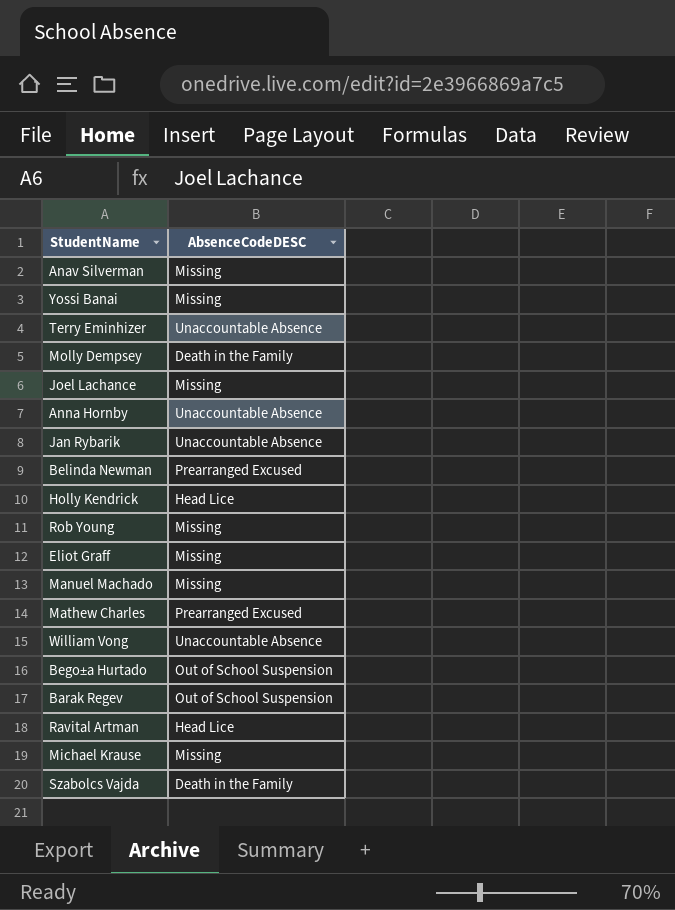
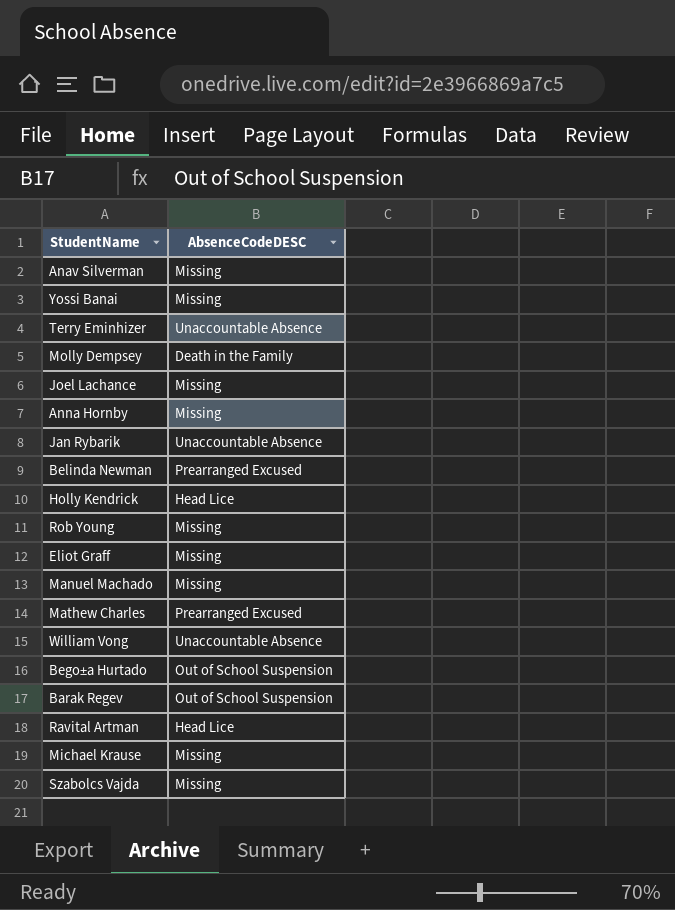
Anna Hornby | AbsenceCodeDESC: Unaccountable Absence -> Missing
Szabolcs Vajda | AbsenceCodeDESC: Death in the Family -> Missing

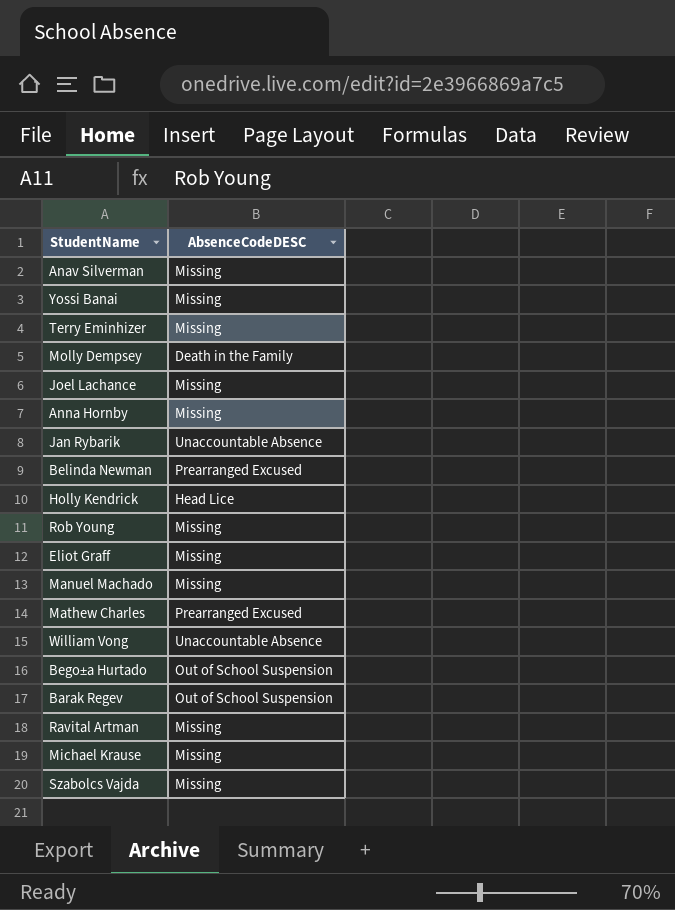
Terry Eminhizer | AbsenceCodeDESC: Unaccountable Absence -> Missing
Ravital Artman | AbsenceCodeDESC: Head Lice -> Missing

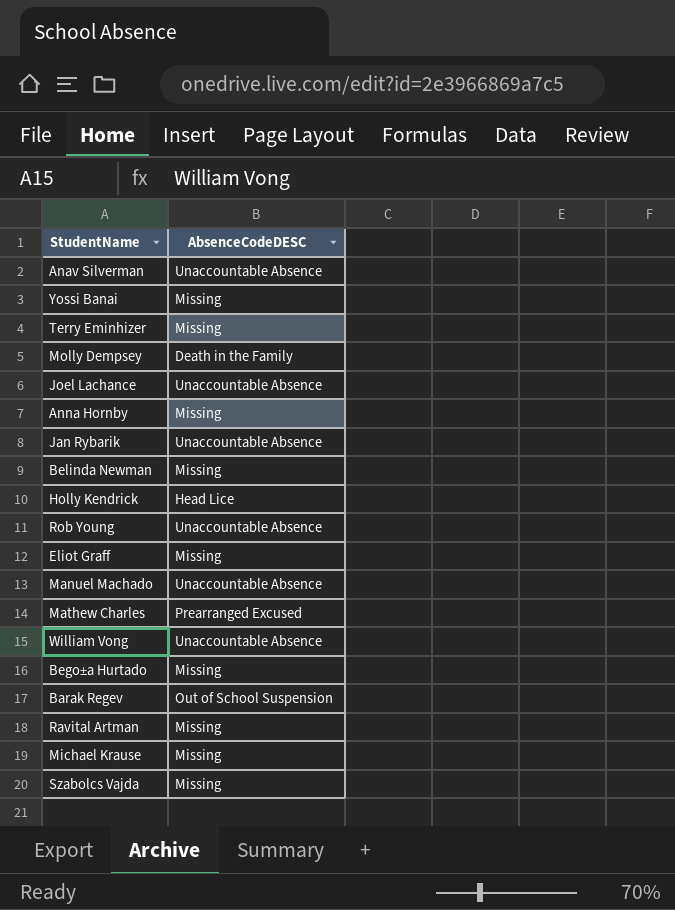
Anav Silverman | AbsenceCodeDESC: Missing -> Unaccountable Absence
Joel Lachance | AbsenceCodeDESC: Missing -> Unaccountable Absence
Belinda Newman | AbsenceCodeDESC: Prearranged Excused -> Missing
Rob Young | AbsenceCodeDESC: Missing -> Unaccountable Absence
Manuel Machado | AbsenceCodeDESC: Missing -> Unaccountable Absence
Bego±a Hurtado | AbsenceCodeDESC: Out of School Suspension -> Missing

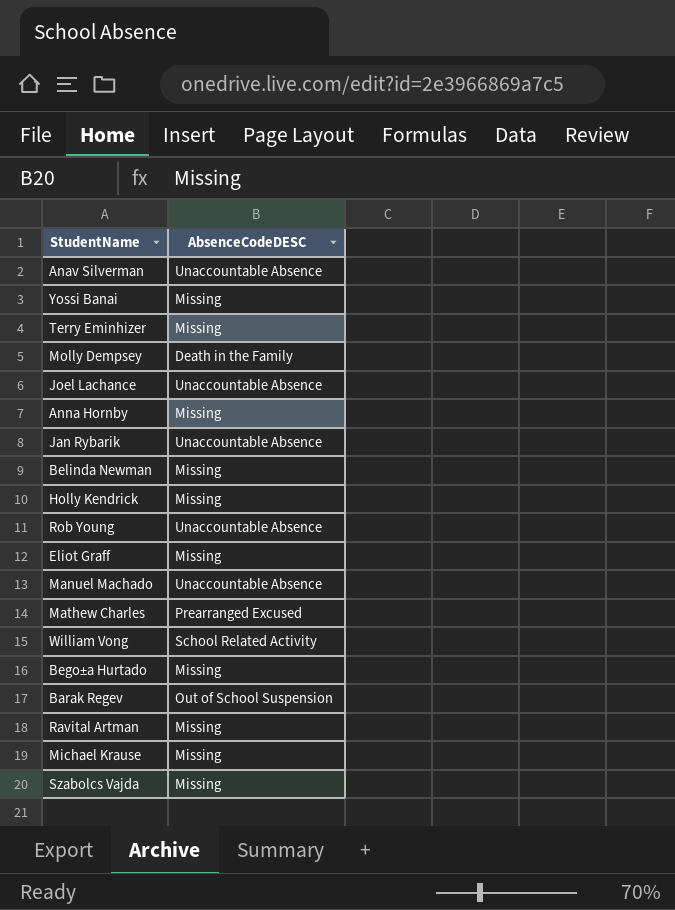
Holly Kendrick | AbsenceCodeDESC: Head Lice -> Missing
William Vong | AbsenceCodeDESC: Unaccountable Absence -> School Related Activity

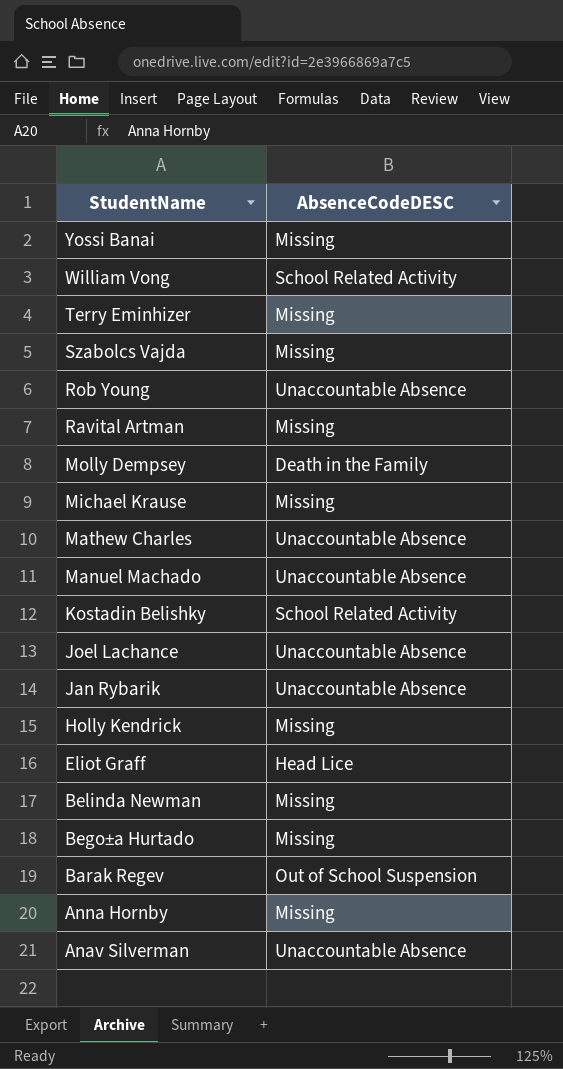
row order: none -> StudentName descending
Mathew Charles | AbsenceCodeDESC: Prearranged Excused -> Unaccountable Absence
row Kostadin Belishky: none -> School Related Activity
Eliot Graff | AbsenceCodeDESC: Missing -> Head Lice

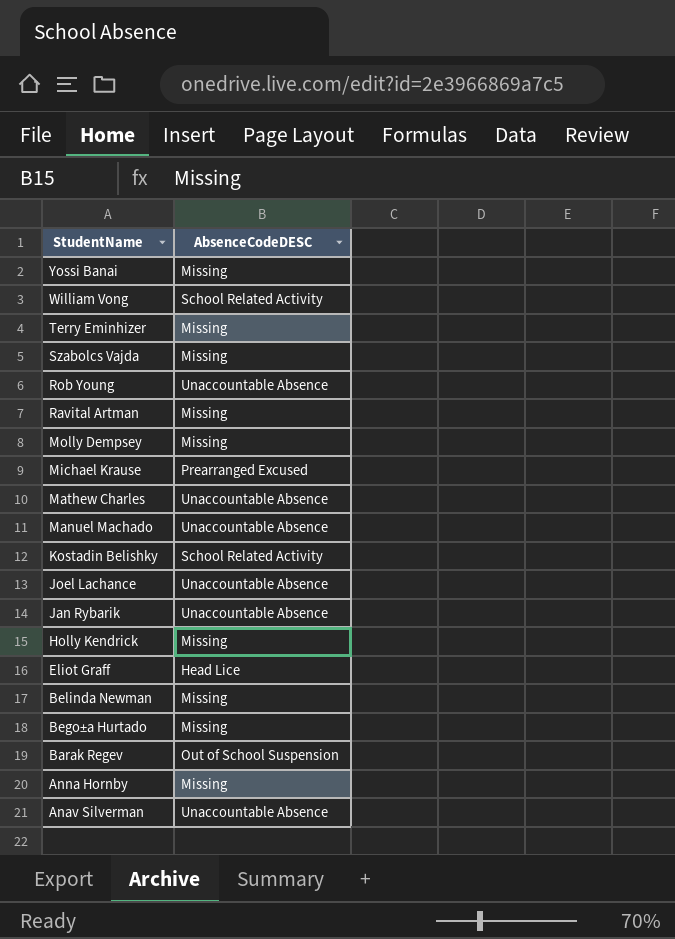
Molly Dempsey | AbsenceCodeDESC: Death in the Family -> Missing
Michael Krause | AbsenceCodeDESC: Missing -> Prearranged Excused

